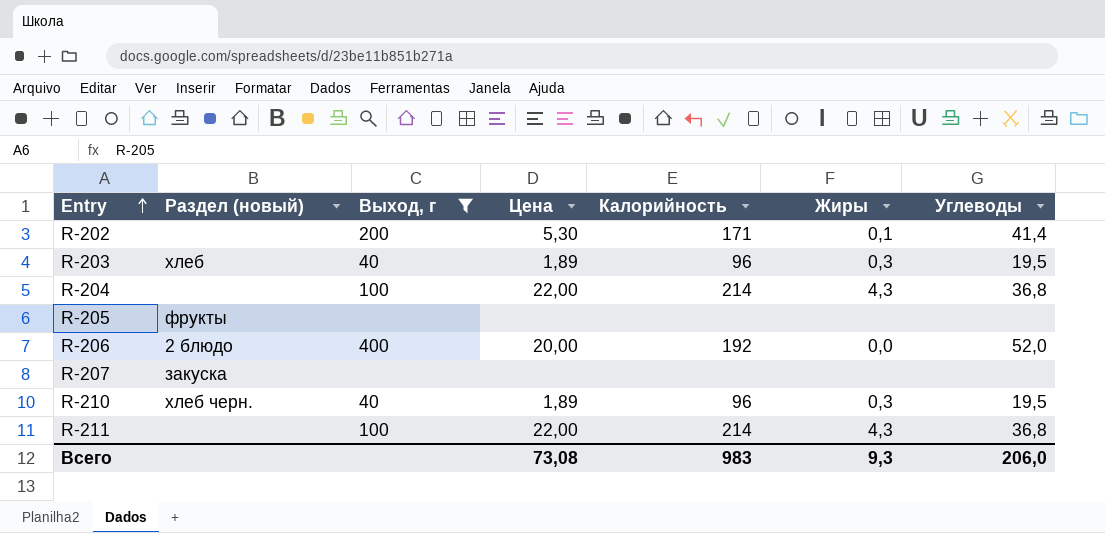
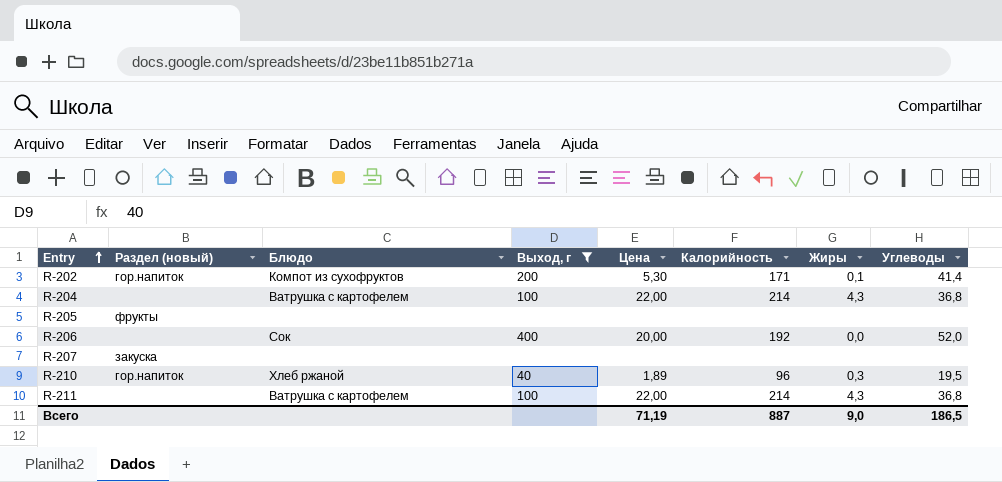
column Блюдо | position: none -> 3
row R-203: хлеб | 40 | 1,89 | 96 | 0,3 | 19,5 -> none
R-202 | Раздел (новый): none -> гор.напиток
R-206 | Раздел (новый): 2 блюдо -> none
R-210 | Раздел (новый): хлеб черн. -> гор.напиток
Всего | Цена: 73,08 -> 71,19
Всего | Калорийность: 983 -> 887
Всего | Жиры: 9,3 -> 9,0
Всего | Углеводы: 206,0 -> 186,5

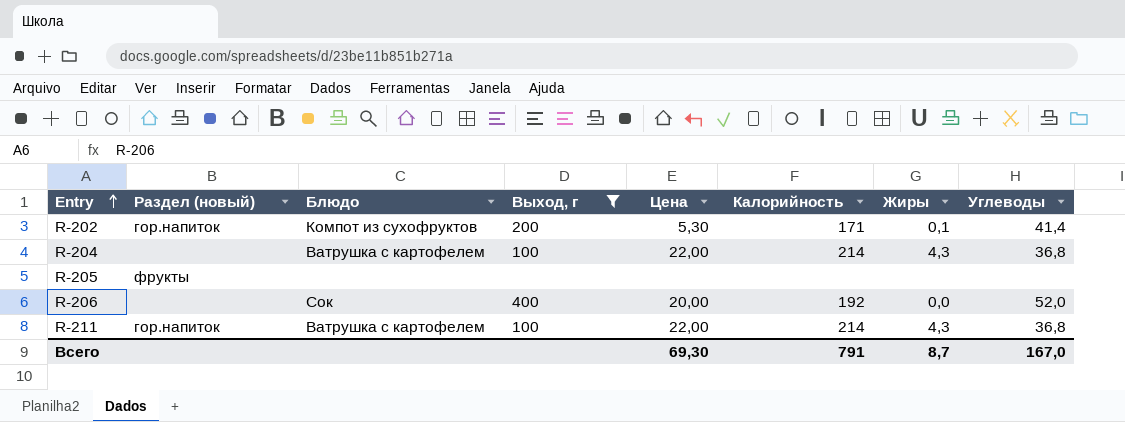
row R-207: закуска | none | none | none | none | none | none -> none
row R-210: гор.напиток | Хлеб ржаной | 40 | 1,89 | 96 | 0,3 | 19,5 -> none
R-211 | Раздел (новый): none -> гор.напиток
Всего | Цена: 71,19 -> 69,30
Всего | Калорийность: 887 -> 791
Всего | Жиры: 9,0 -> 8,7
Всего | Углеводы: 186,5 -> 167,0

